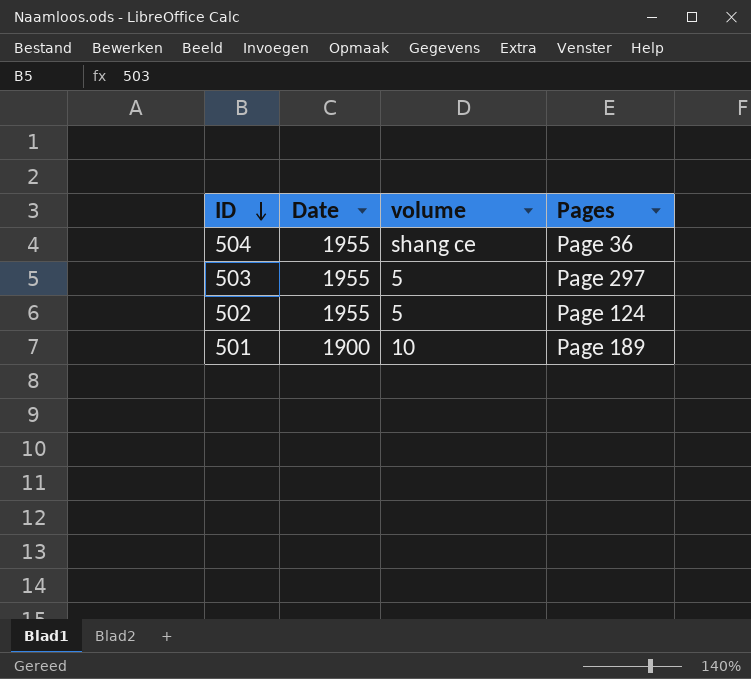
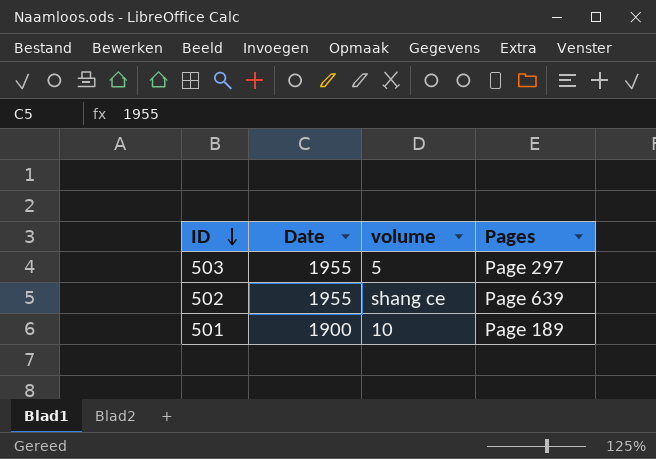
row 504: 1955 | shang ce | Page 36 -> none
502 | volume: 5 -> shang ce
502 | Pages: Page 124 -> Page 639

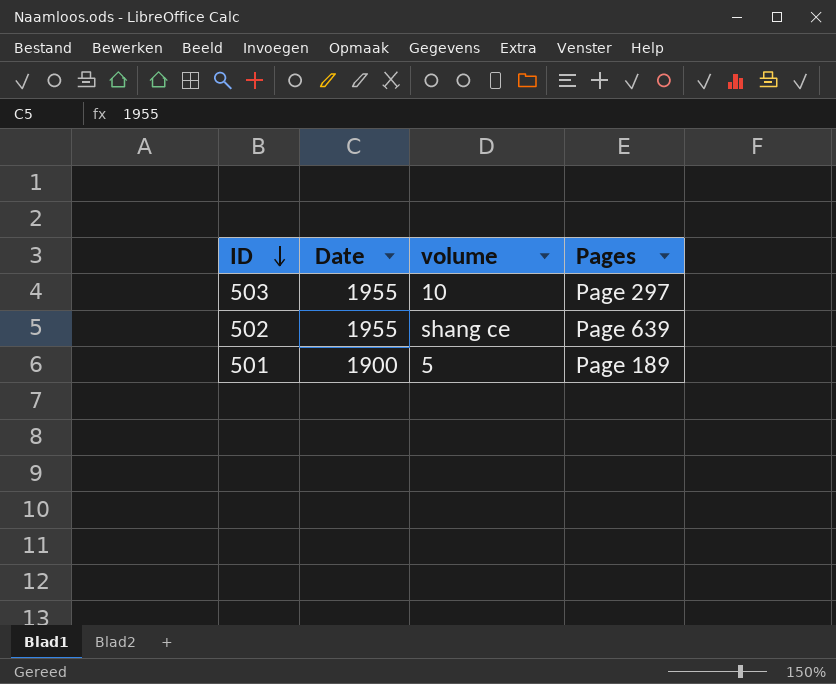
503 | volume: 5 -> 10
501 | volume: 10 -> 5

